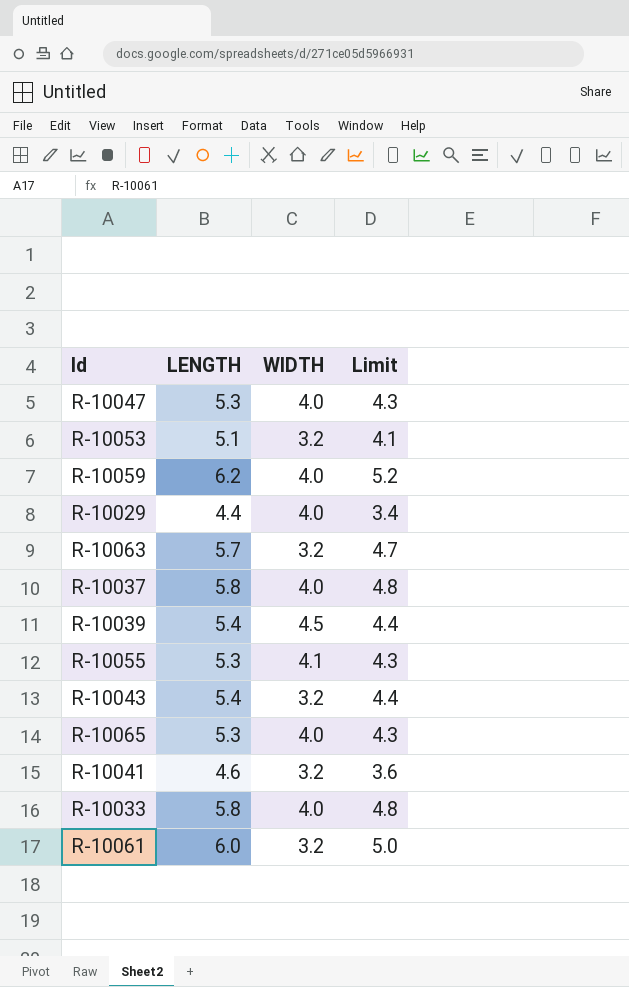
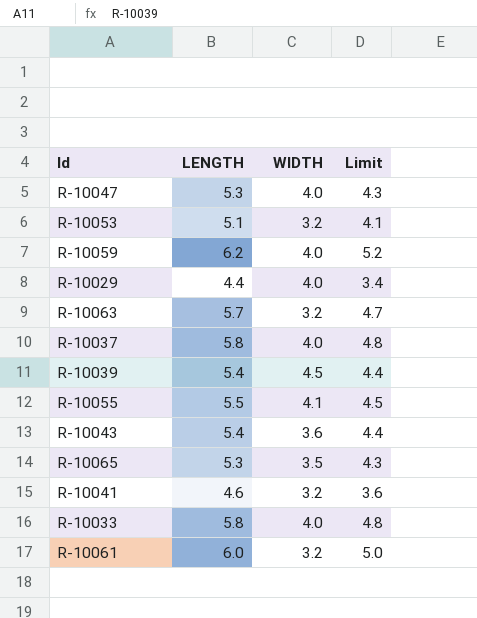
R-10055 | LENGTH: 5.3 -> 5.5
R-10055 | Limit: 4.3 -> 4.5
R-10043 | WIDTH: 3.2 -> 3.6
R-10065 | WIDTH: 4.0 -> 3.5

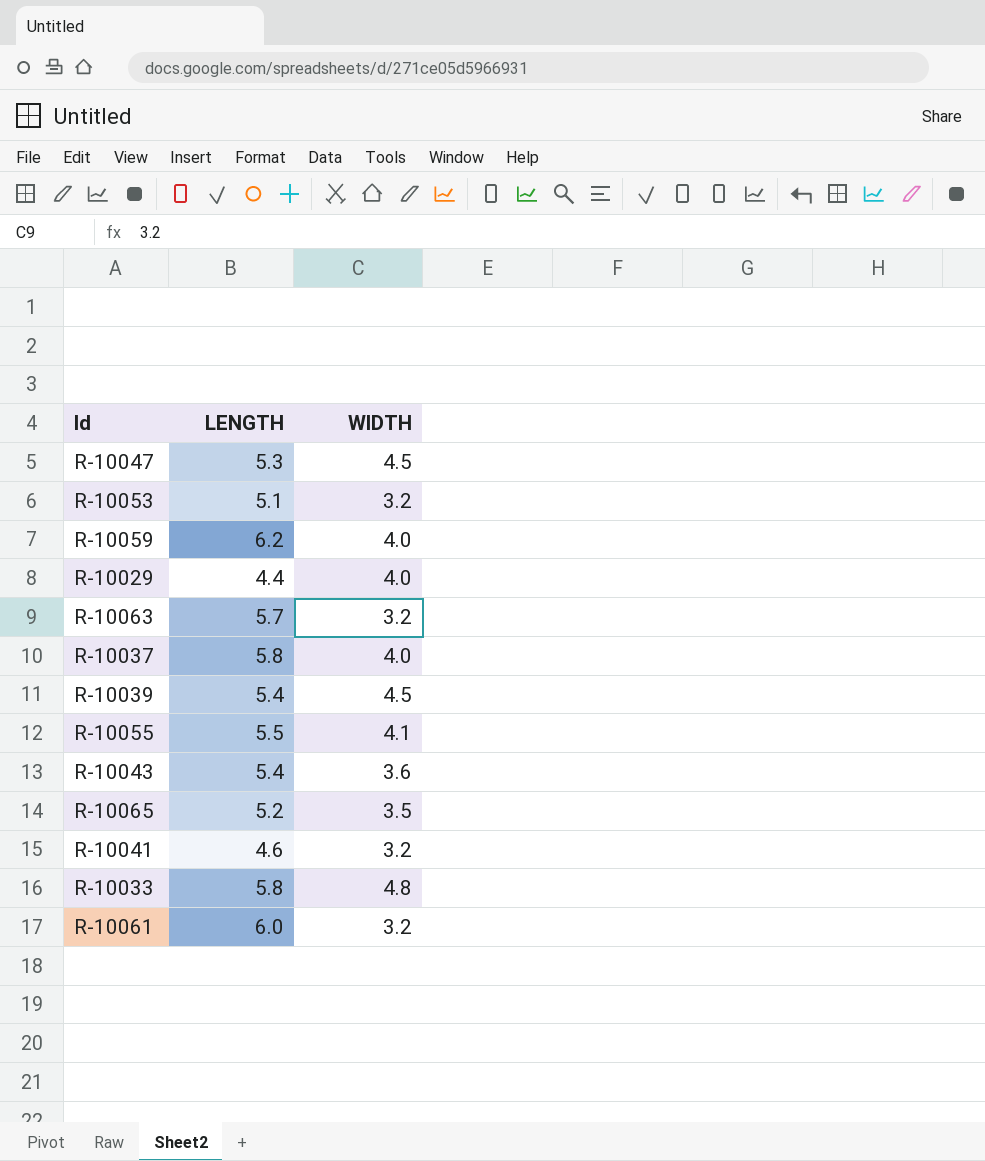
column Limit | formula: [LENGTH] - 1 -> none
R-10047 | WIDTH: 4.0 -> 4.5
R-10065 | LENGTH: 5.3 -> 5.2
R-10033 | WIDTH: 4.0 -> 4.8

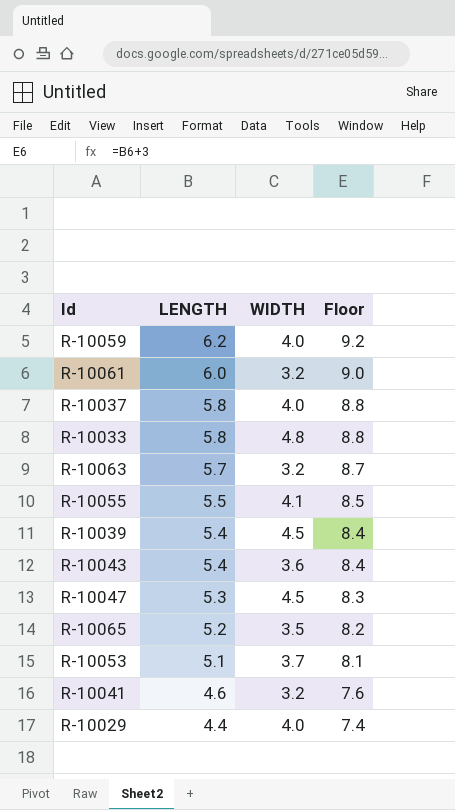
row order: none -> LENGTH descending
column Floor | formula: none -> [LENGTH] + 3
R-10053 | WIDTH: 3.2 -> 3.7

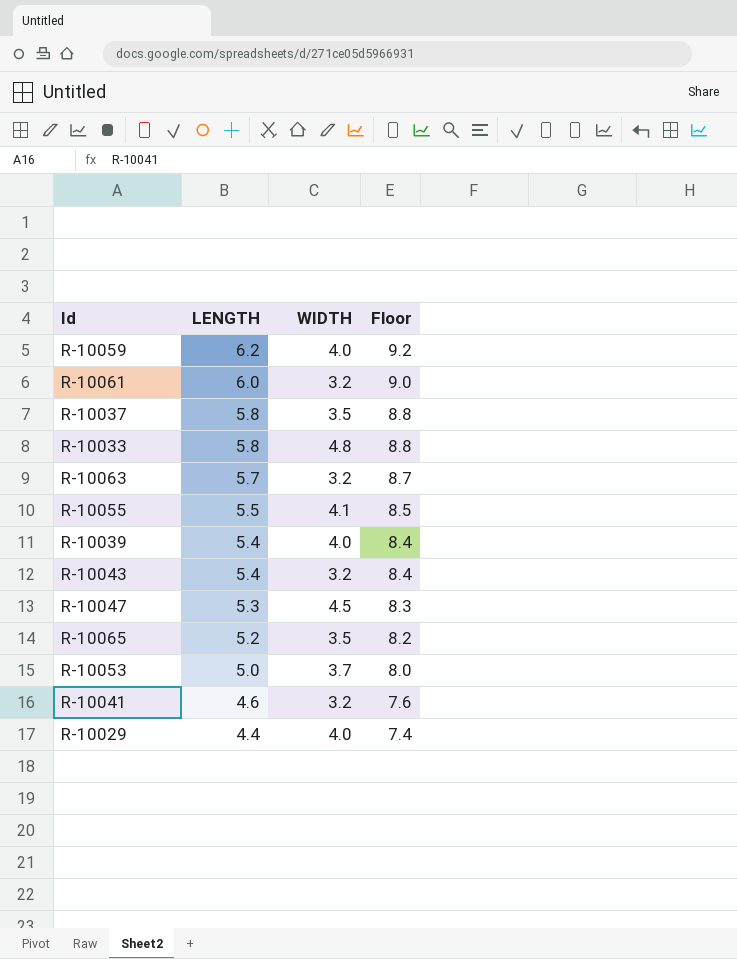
R-10037 | WIDTH: 4.0 -> 3.5
R-10039 | WIDTH: 4.5 -> 4.0
R-10043 | WIDTH: 3.6 -> 3.2
R-10053 | LENGTH: 5.1 -> 5.0
R-10053 | Floor: 8.1 -> 8.0

